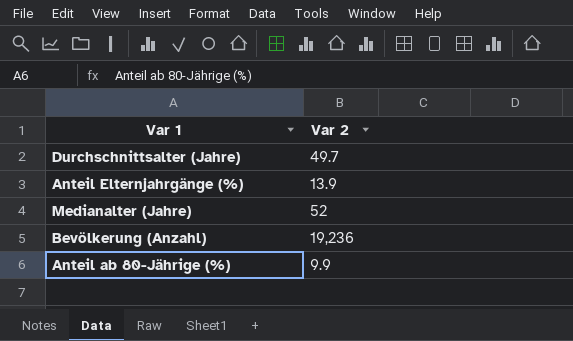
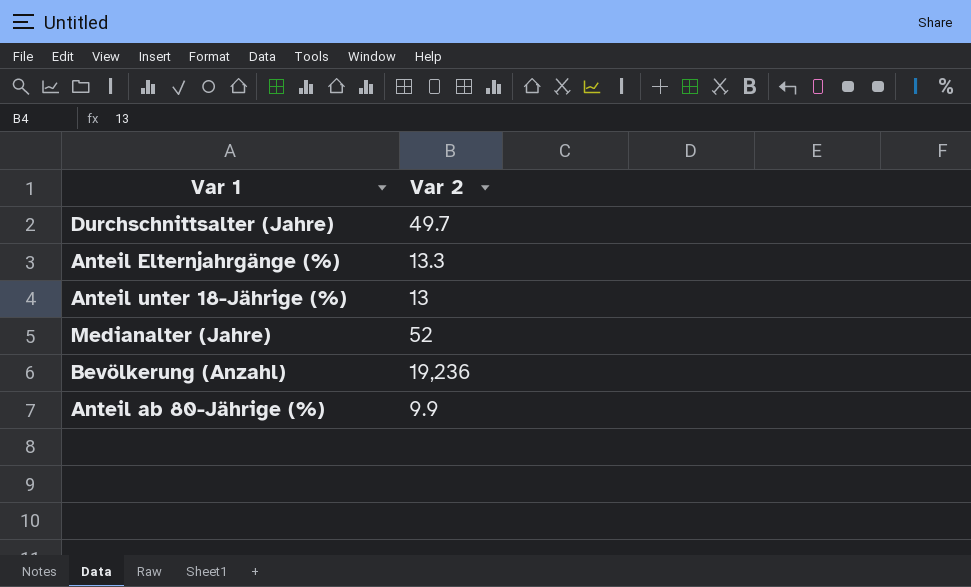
Anteil Elternjahrgänge (%) | Var 2: 13.9 -> 13.3
row Anteil unter 18-Jährige (%): none -> 13

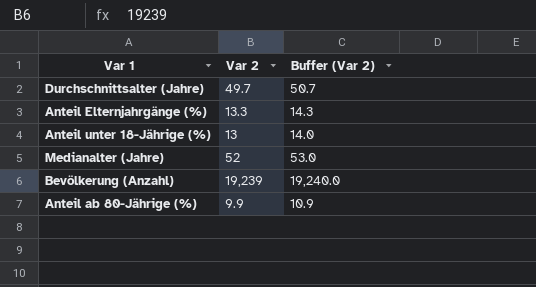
column Buffer (Var 2) | formula: none -> [Var 2] + 1
Bevölkerung (Anzahl) | Var 2: 19,236 -> 19,239

